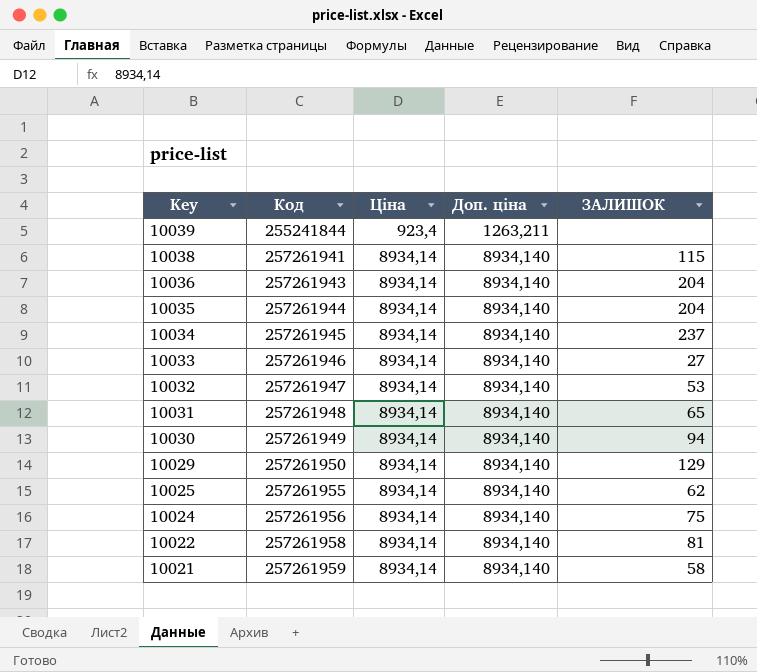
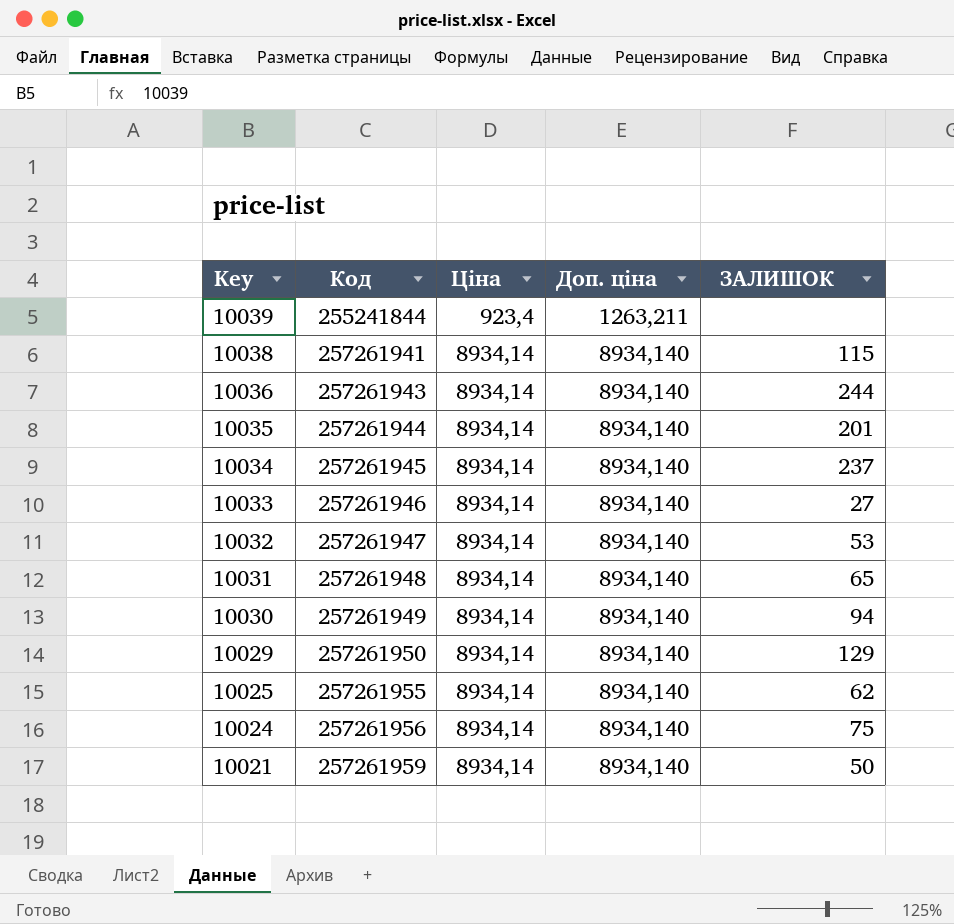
row 10022: 257261958 | 8934,14 | 8934,140 | 81 -> none
10036 | ЗАЛИШОК: 204 -> 244
10035 | ЗАЛИШОК: 204 -> 201
10021 | ЗАЛИШОК: 58 -> 50

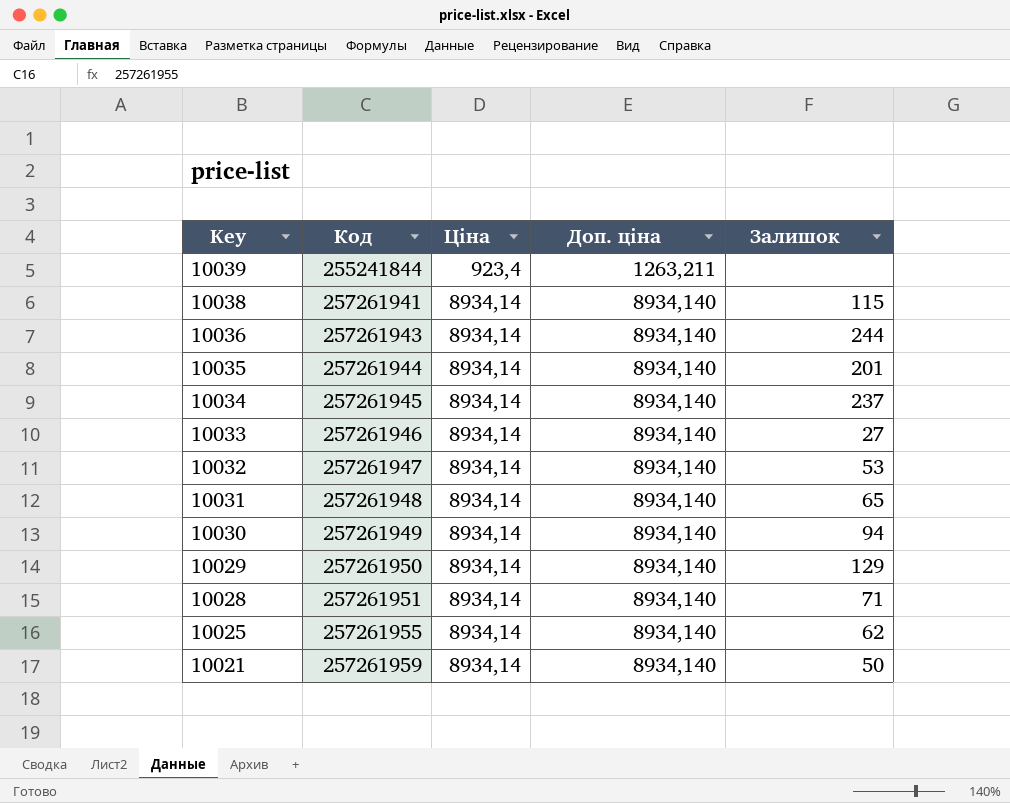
column name: ЗАЛИШОК -> Залишок
row 10024: 257261956 | 8934,14 | 8934,140 | 75 -> none
row 10028: none -> 257261951 | 8934,14 | 8934,140 | 71

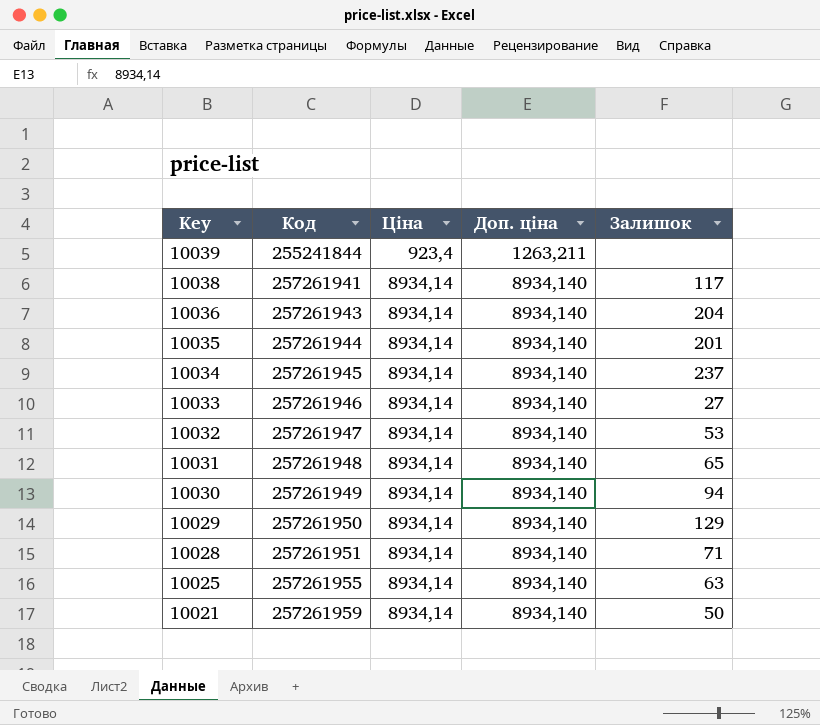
10038 | Залишок: 115 -> 117
10036 | Залишок: 244 -> 204
10025 | Залишок: 62 -> 63

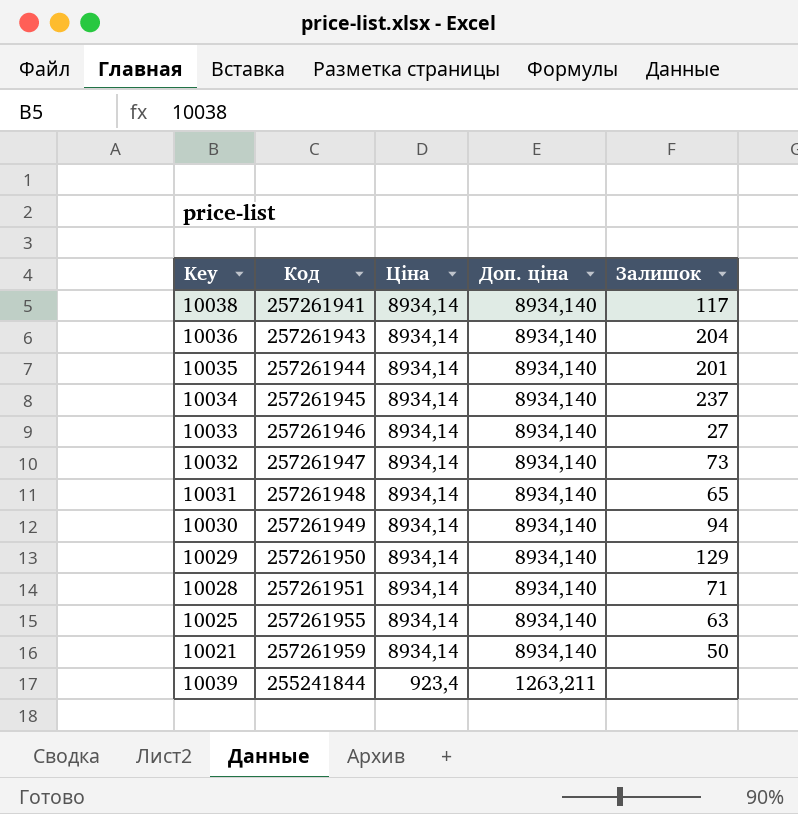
row order: Key descending -> Ціна descending
10032 | Залишок: 53 -> 73

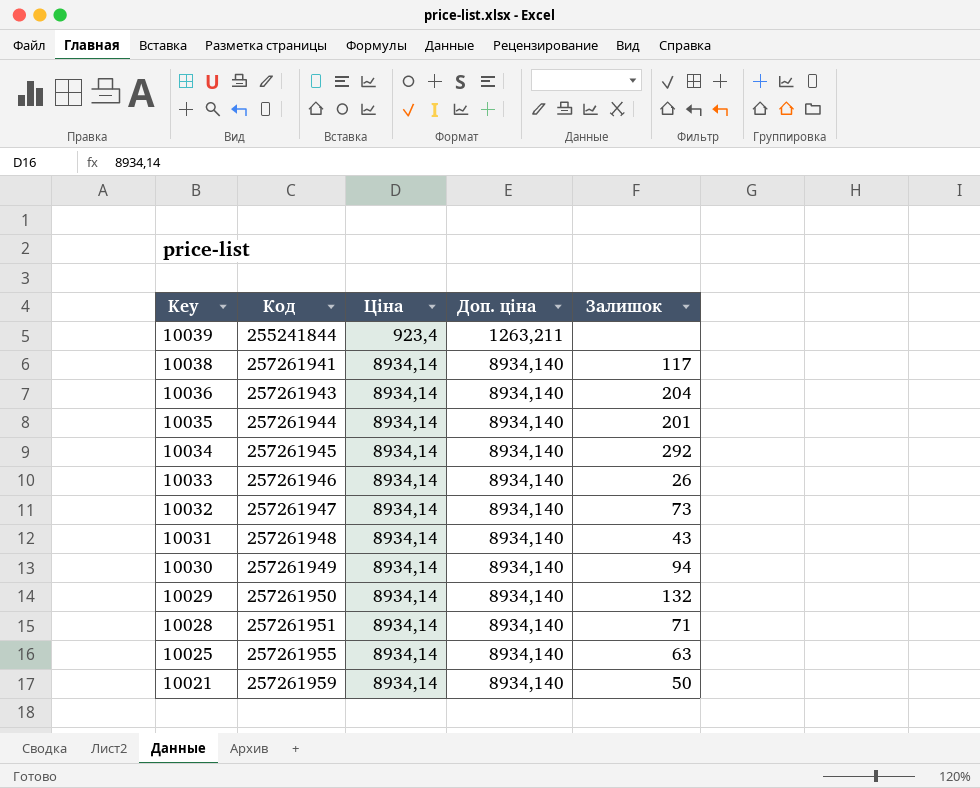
row order: Ціна descending -> Key descending
10034 | Залишок: 237 -> 292
10033 | Залишок: 27 -> 26
10031 | Залишок: 65 -> 43
10029 | Залишок: 129 -> 132

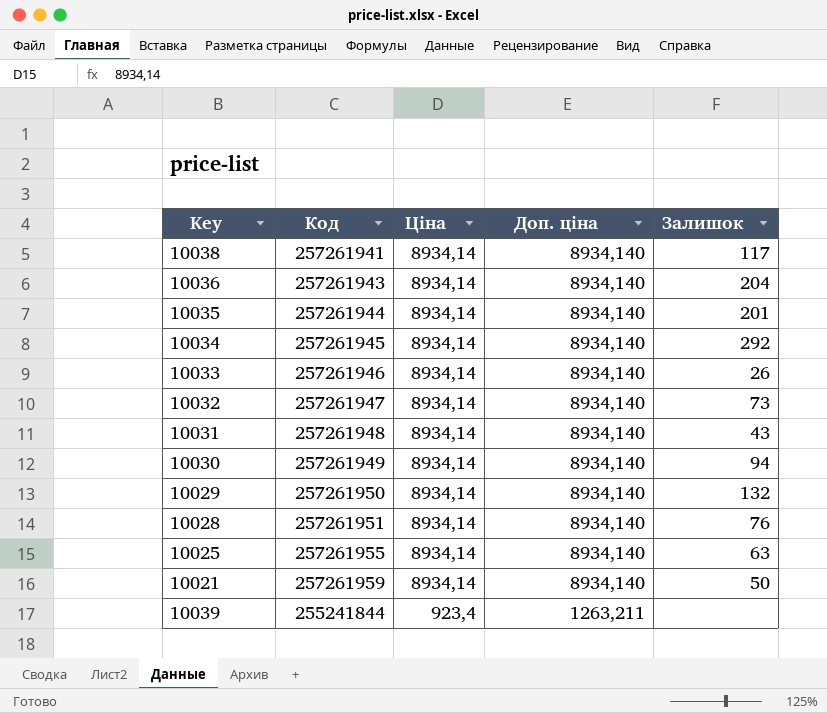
row order: Key descending -> Ціна descending
10028 | Залишок: 71 -> 76

